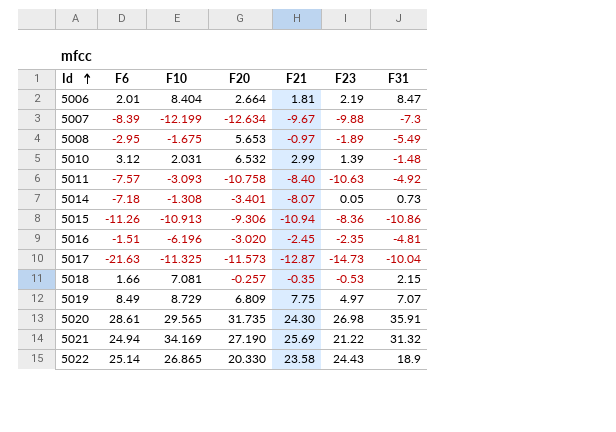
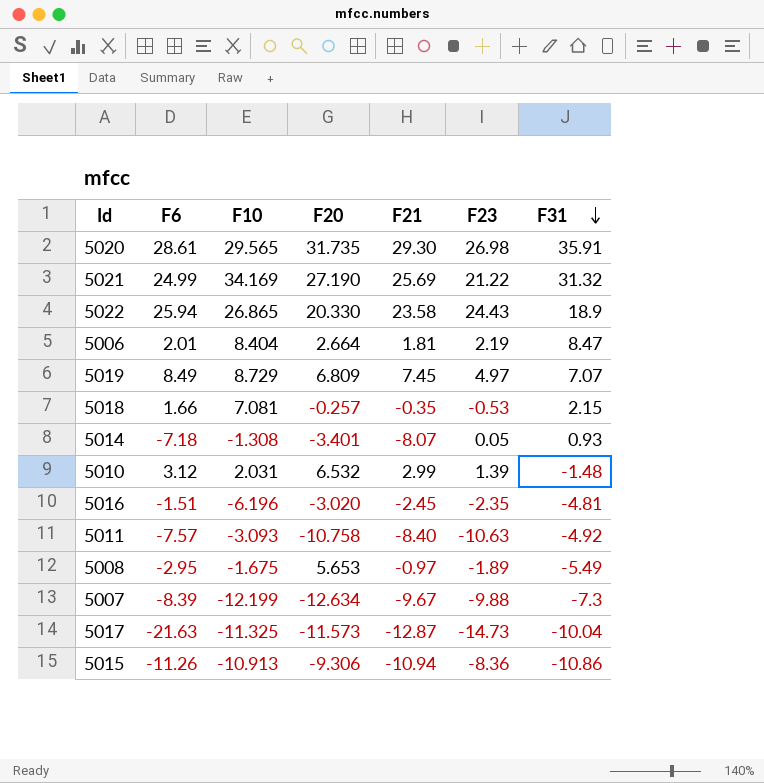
row order: Id ascending -> F31 descending
5020 | F21: 24.30 -> 29.30
5021 | F6: 24.94 -> 24.99
5022 | F6: 25.14 -> 25.94
5019 | F21: 7.75 -> 7.45
5014 | F31: 0.73 -> 0.93

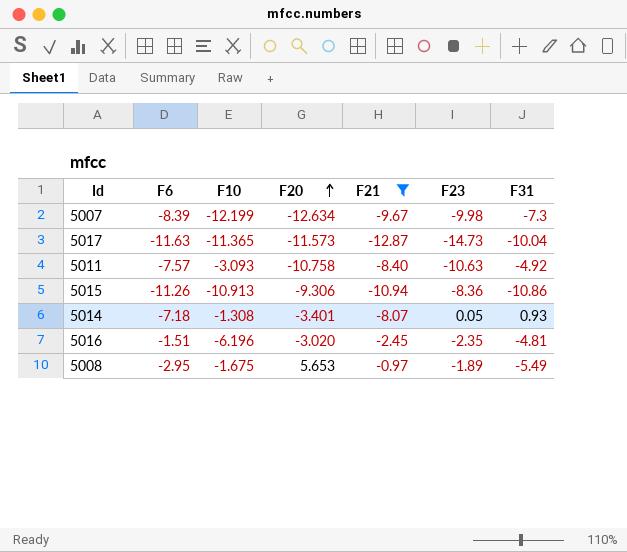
filter: none -> F21 <= -0.97
row order: F31 descending -> F20 ascending
5007 | F23: -9.88 -> -9.98
5017 | F6: -21.63 -> -11.63
5017 | F10: -11.325 -> -11.365

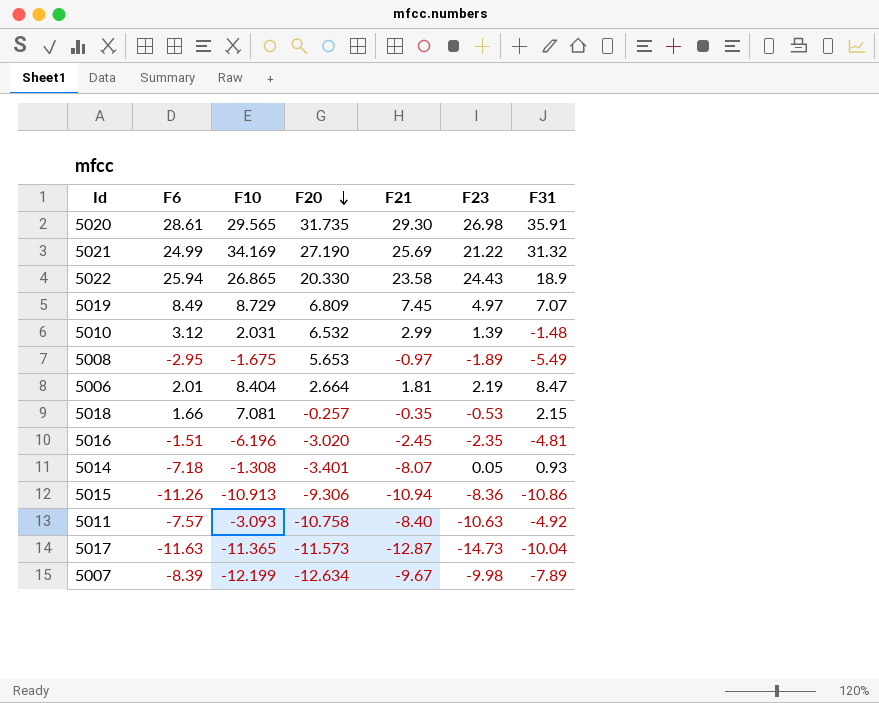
filter: F21 <= -0.97 -> none
row order: F20 ascending -> F20 descending
5007 | F31: -7.3 -> -7.89

